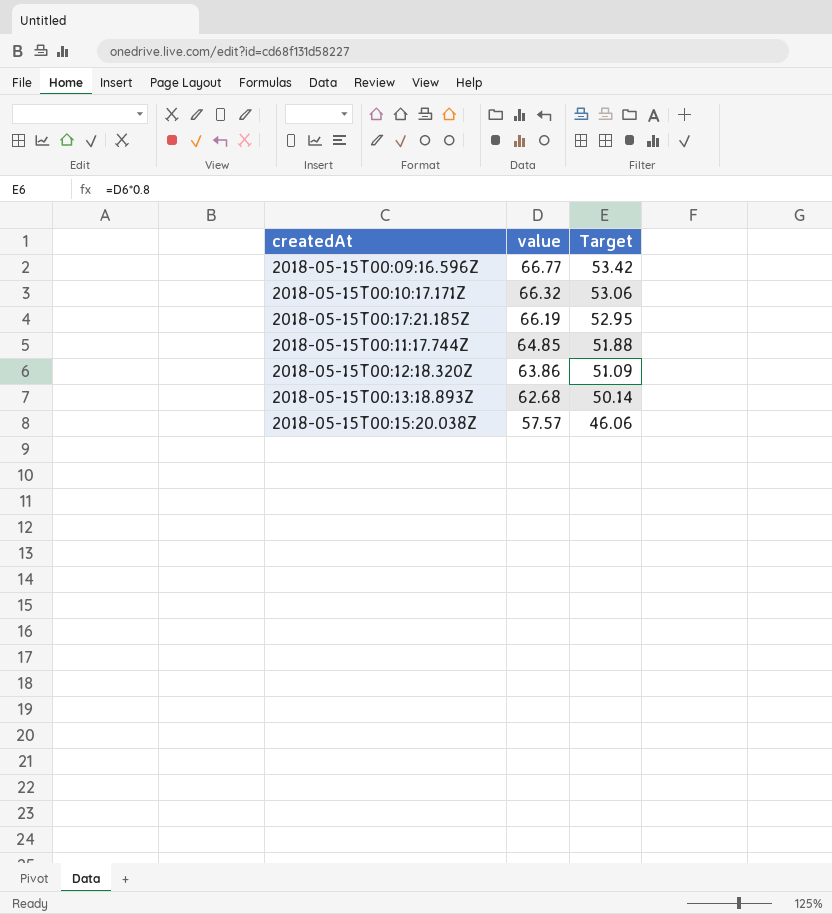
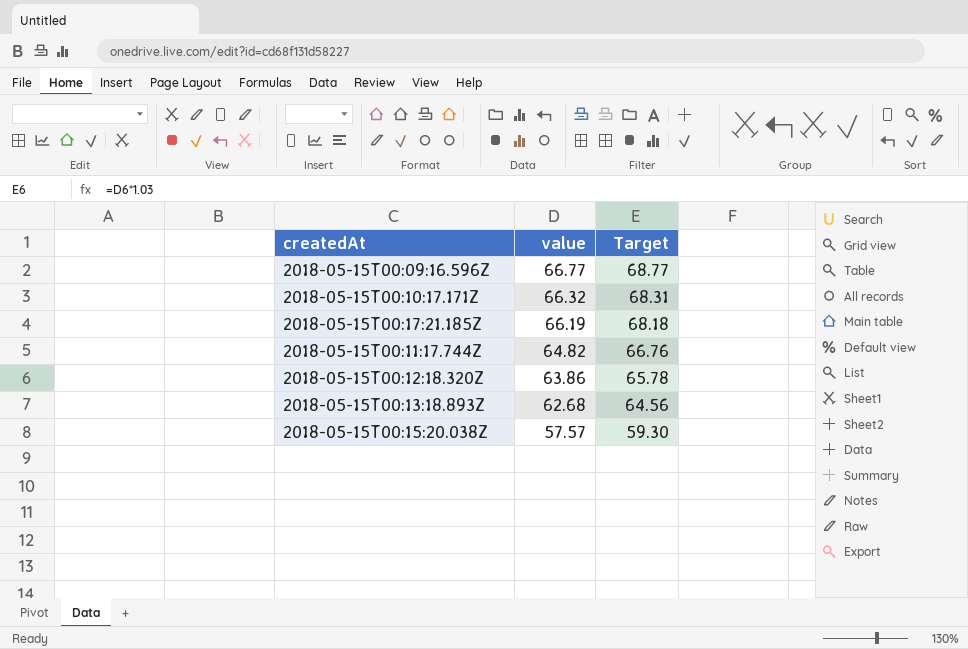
column Target | formula: [value] * 0.8 -> [value] * 1.03
2018-05-15T00:11:17.744Z | value: 64.85 -> 64.82

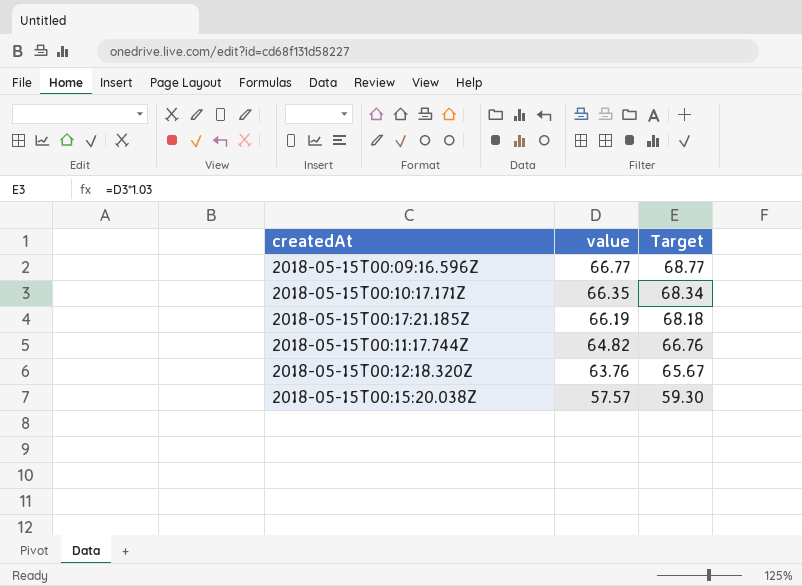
row 2018-05-15T00:13:18.893Z: 62.68 | 64.56 -> none
2018-05-15T00:10:17.171Z | value: 66.32 -> 66.35
2018-05-15T00:10:17.171Z | Target: 68.31 -> 68.34
2018-05-15T00:12:18.320Z | value: 63.86 -> 63.76
2018-05-15T00:12:18.320Z | Target: 65.78 -> 65.67

